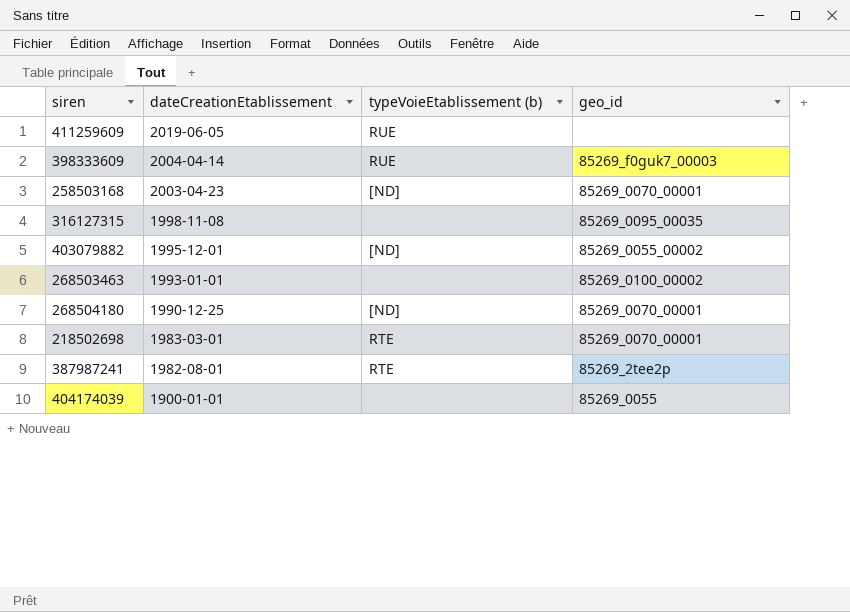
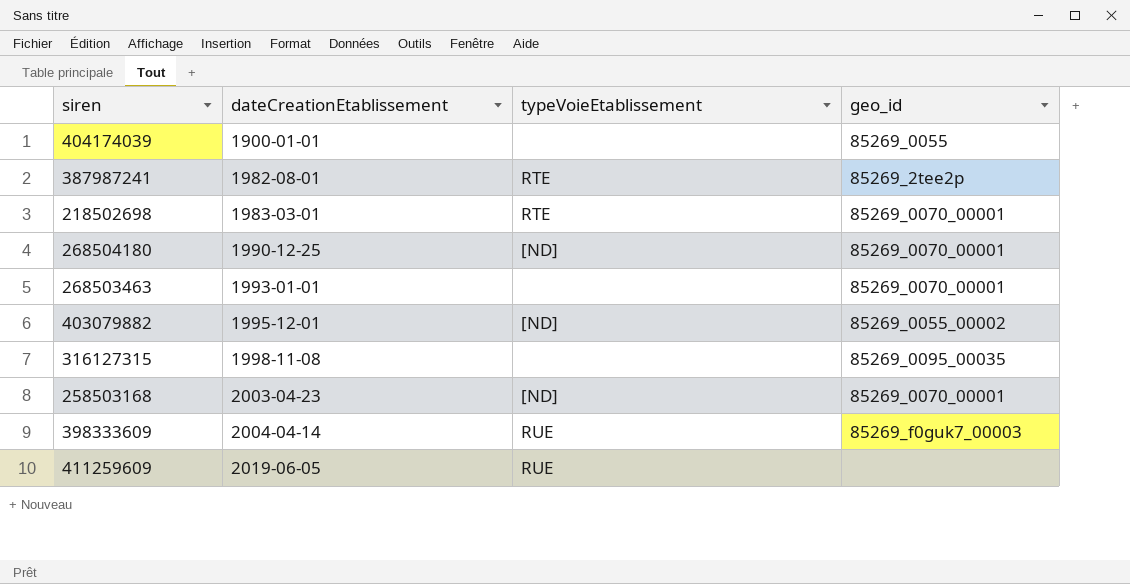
row order: dateCreationEtablissement descending -> dateCreationEtablissement ascending
column name: typeVoieEtablissement (b) -> typeVoieEtablissement
268503463 | geo_id: 85269_0100_00002 -> 85269_0070_00001

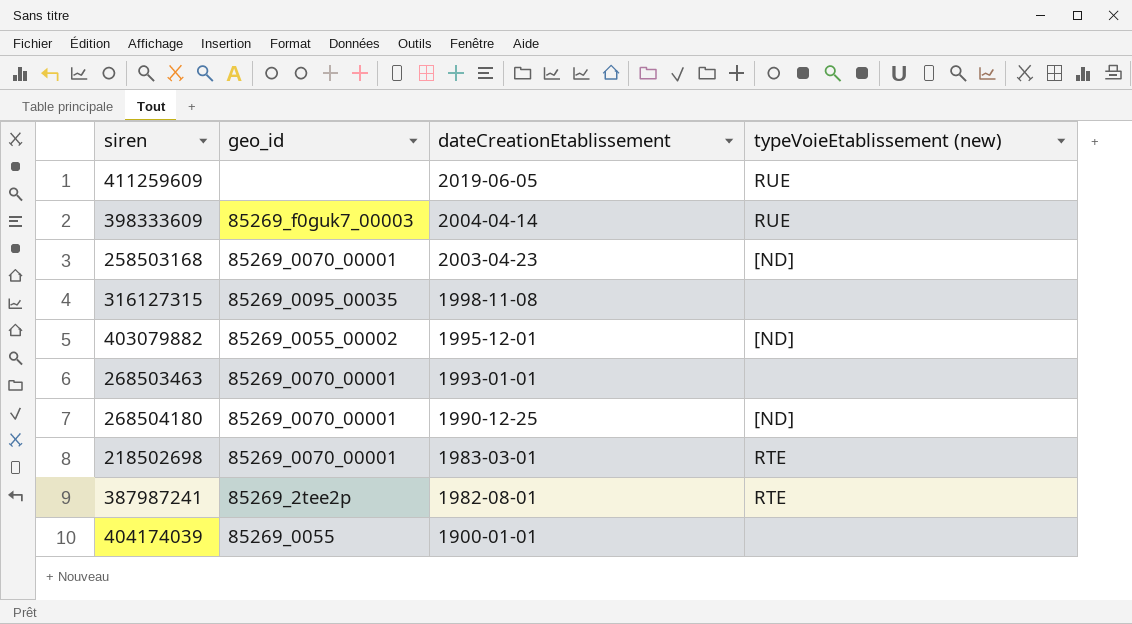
row order: dateCreationEtablissement ascending -> dateCreationEtablissement descending
column geo_id | position: 4 -> 2
column name: typeVoieEtablissement -> typeVoieEtablissement (new)

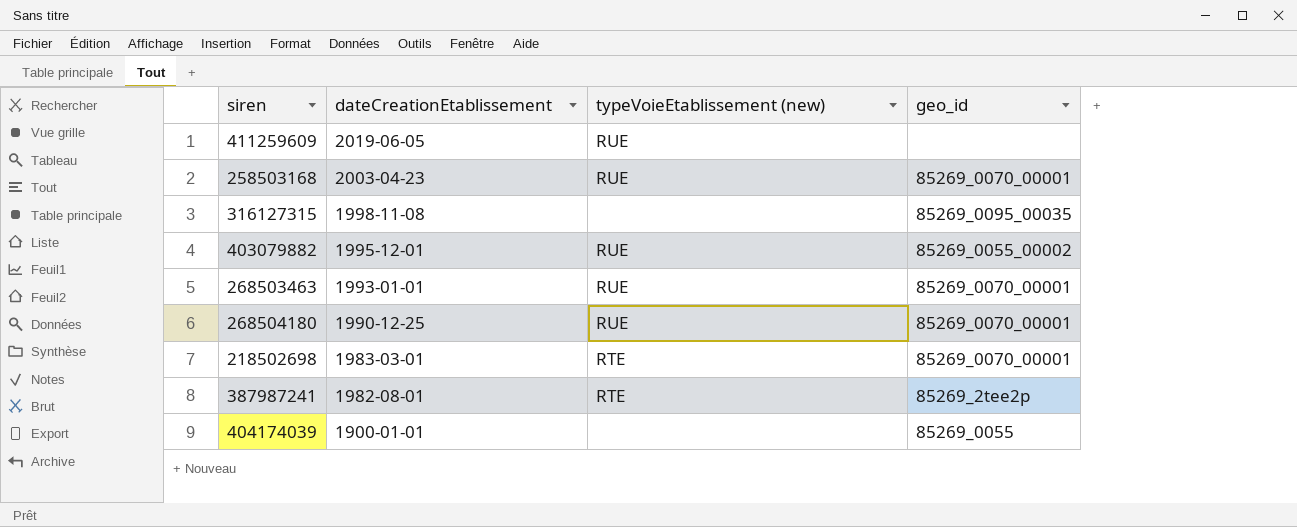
column geo_id | position: 2 -> 4
row 398333609: 85269_f0guk7_00003 | 2004-04-14 | RUE -> none
258503168 | typeVoieEtablissement (new): [ND] -> RUE
403079882 | typeVoieEtablissement (new): [ND] -> RUE
268503463 | typeVoieEtablissement (new): none -> RUE
268504180 | typeVoieEtablissement (new): [ND] -> RUE

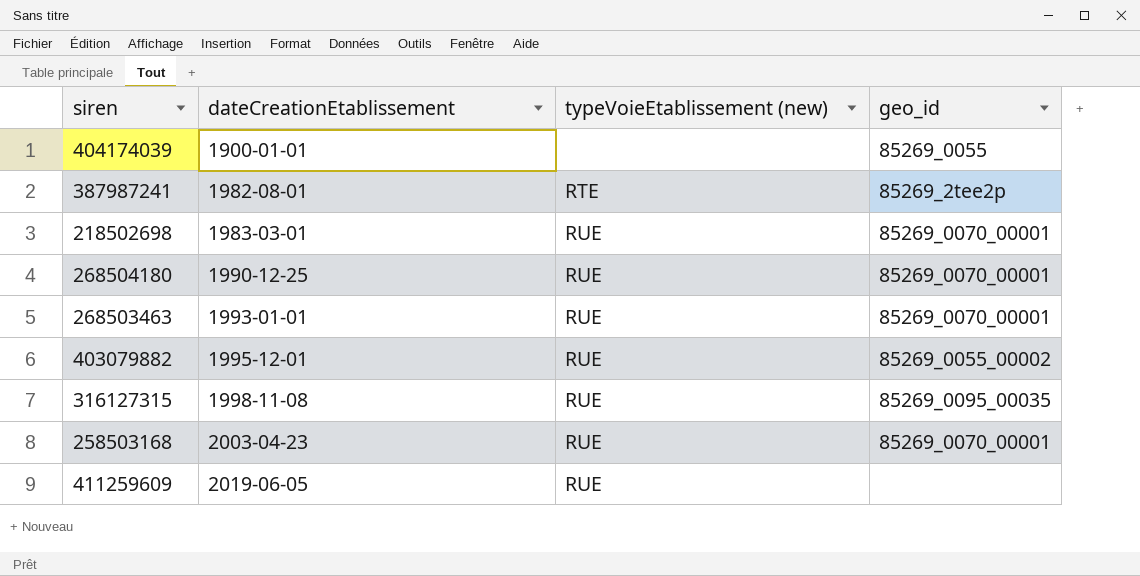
row order: dateCreationEtablissement descending -> dateCreationEtablissement ascending
218502698 | typeVoieEtablissement (new): RTE -> RUE
316127315 | typeVoieEtablissement (new): none -> RUE

